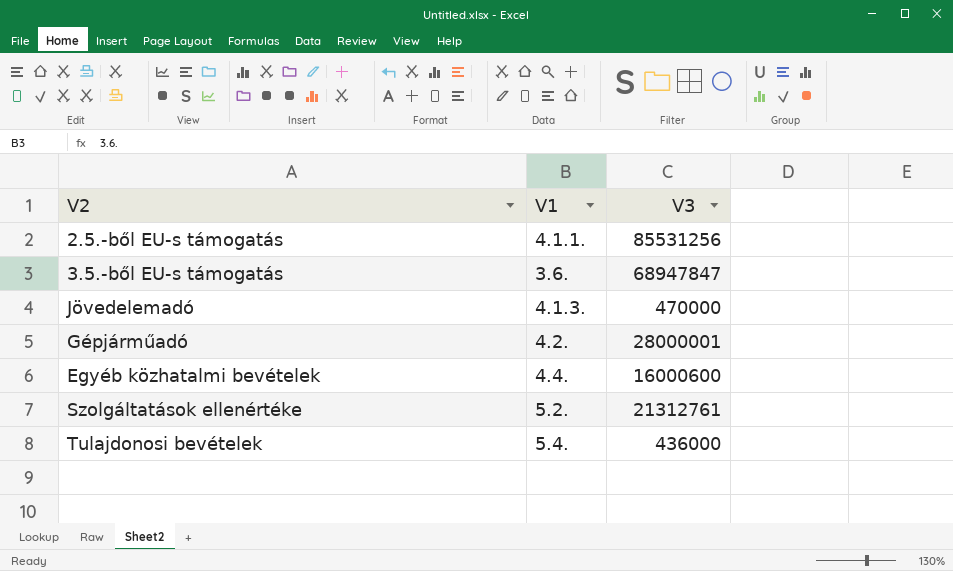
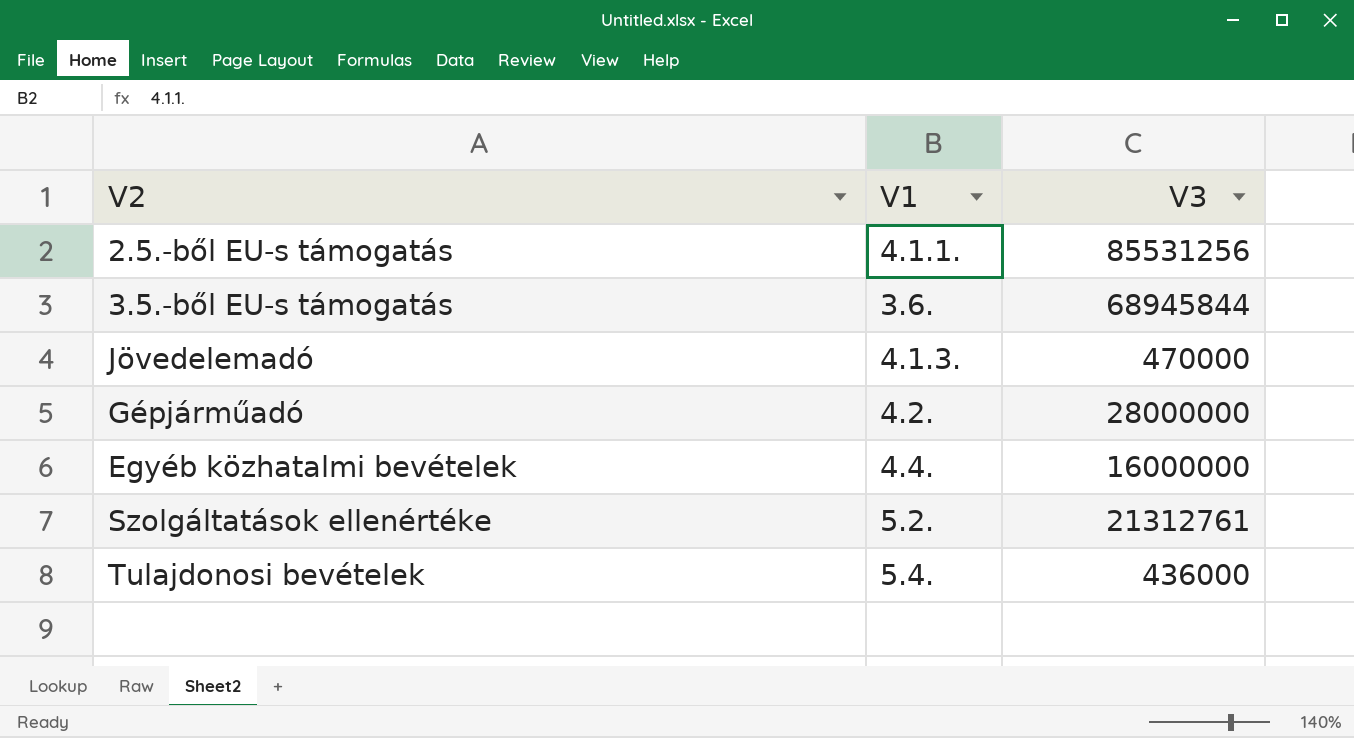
3.5.-ből EU-s támogatás | V3: 68947847 -> 68945844
Gépjárműadó | V3: 28000001 -> 28000000
Egyéb közhatalmi bevételek | V3: 16000600 -> 16000000

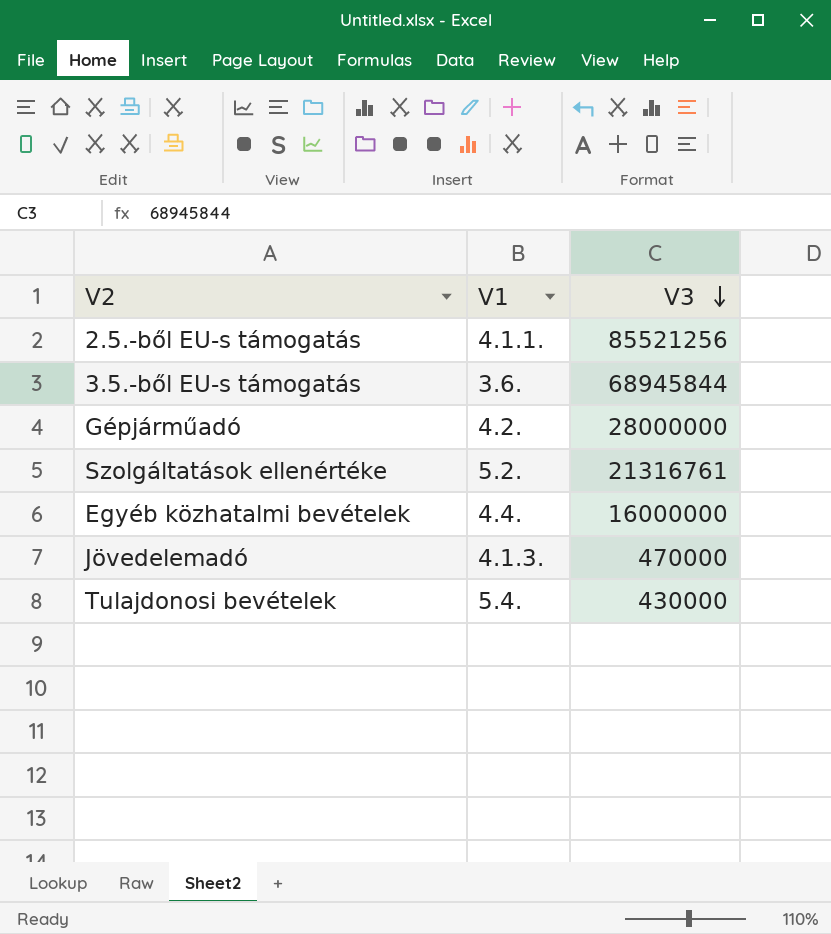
row order: none -> V3 descending
2.5.-ből EU-s támogatás | V3: 85531256 -> 85521256
Szolgáltatások ellenértéke | V3: 21312761 -> 21316761
Tulajdonosi bevételek | V3: 436000 -> 430000

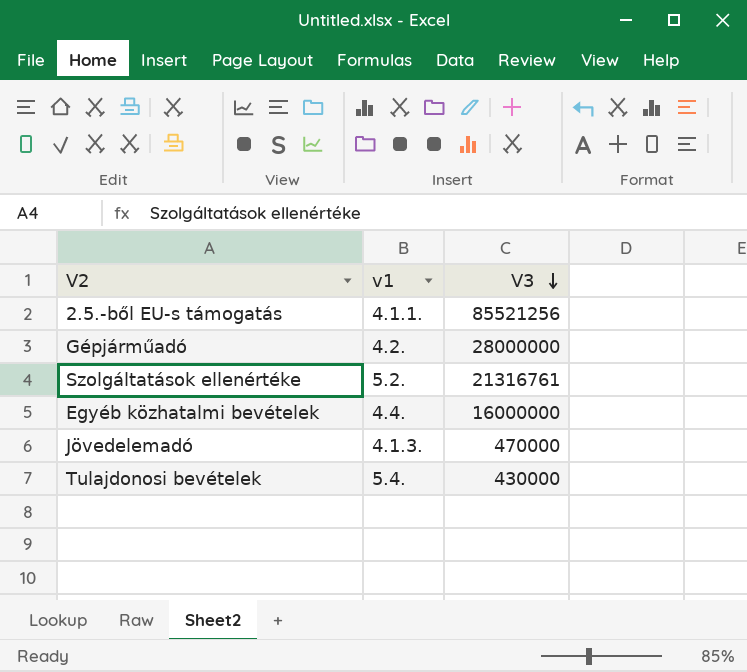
column name: V1 -> v1
row 3.5.-ből EU-s támogatás: 3.6. | 68945844 -> none

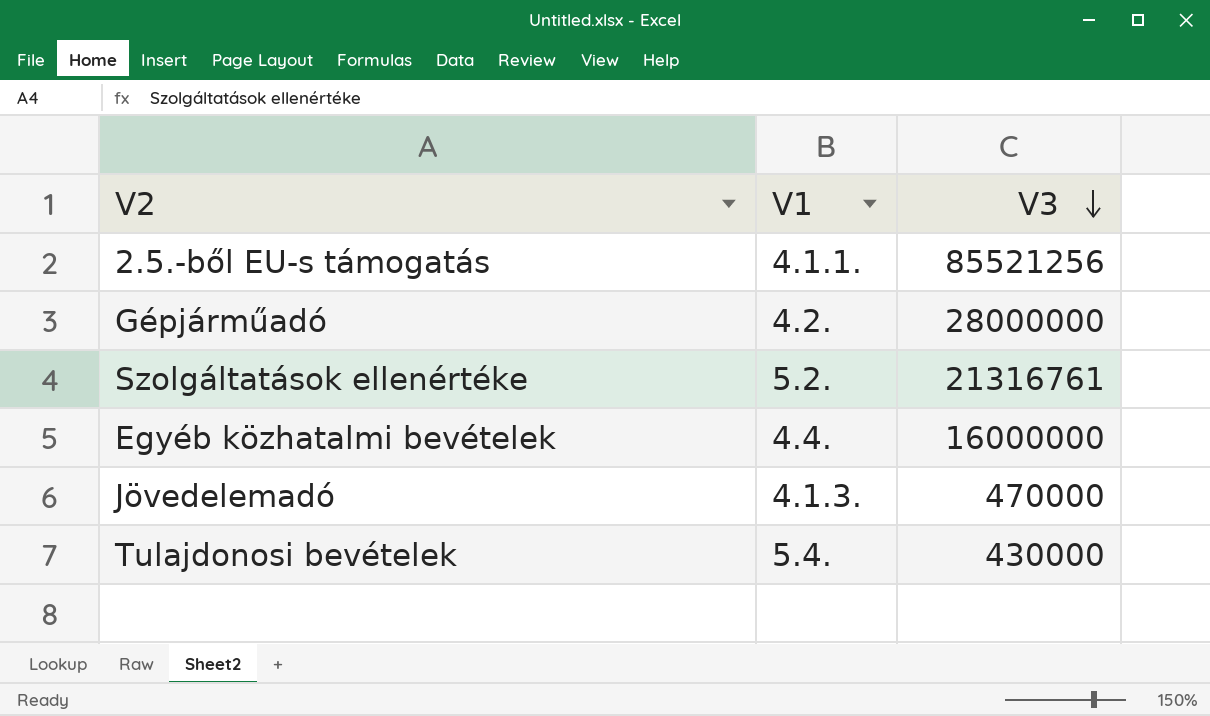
column name: v1 -> V1

